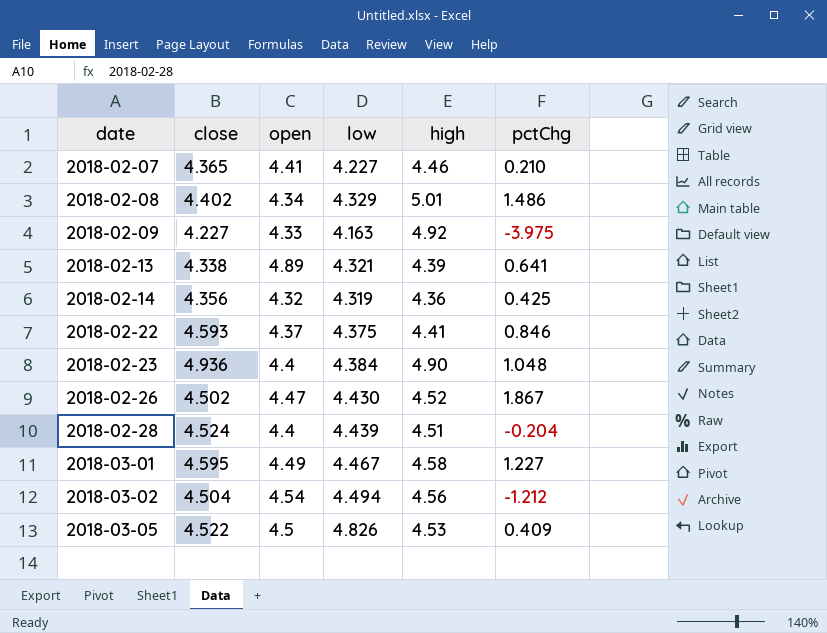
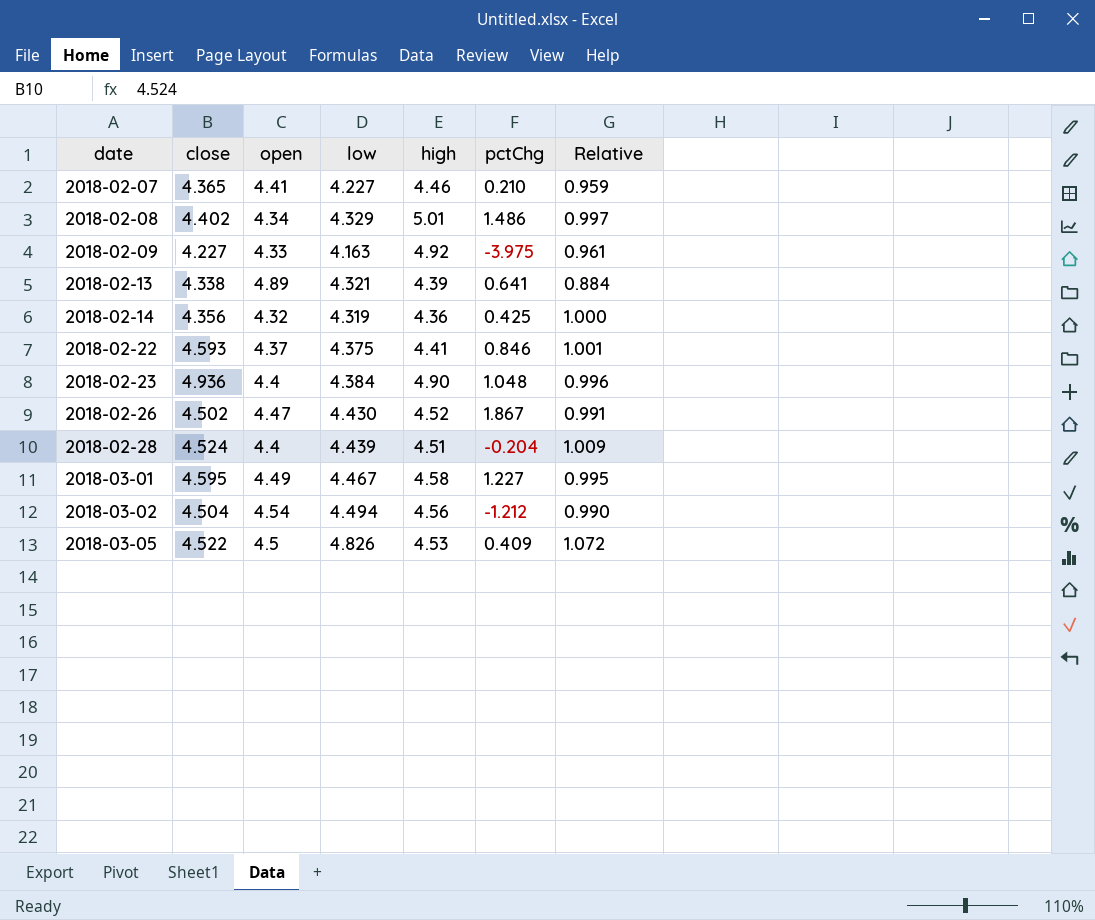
column Relative | formula: none -> [low] / [open]

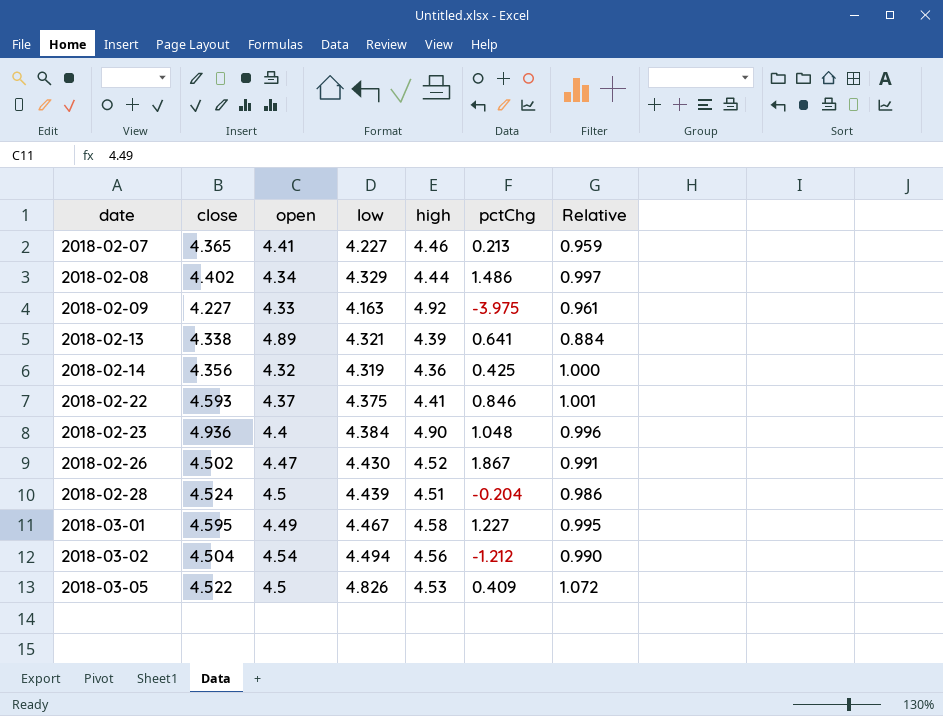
2018-02-07 | pctChg: 0.210 -> 0.213
2018-02-08 | high: 5.01 -> 4.44
2018-02-28 | open: 4.4 -> 4.5
2018-02-28 | Relative: 1.009 -> 0.986

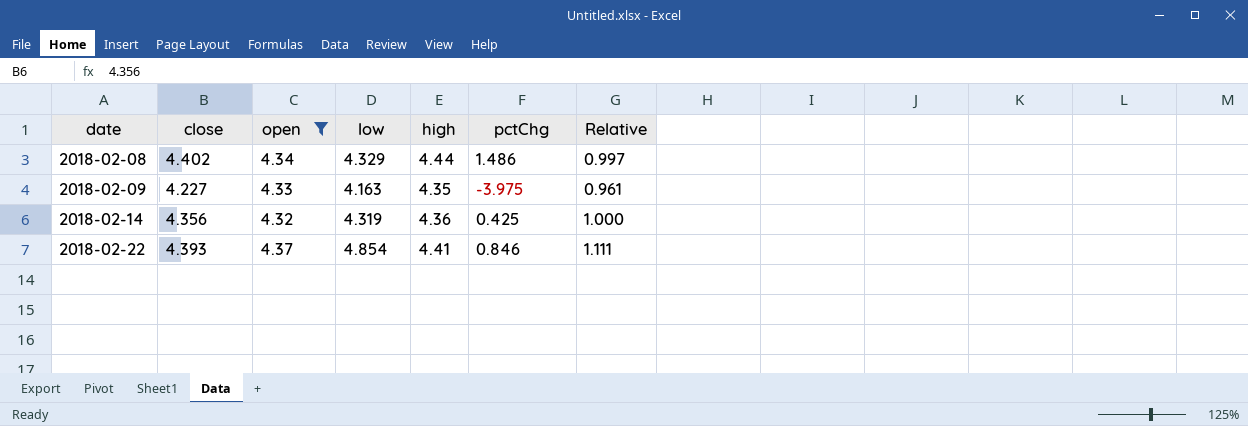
filter: none -> open <= 4.37
2018-02-09 | high: 4.92 -> 4.35
2018-02-22 | close: 4.593 -> 4.393
2018-02-22 | low: 4.375 -> 4.854
2018-02-22 | Relative: 1.001 -> 1.111

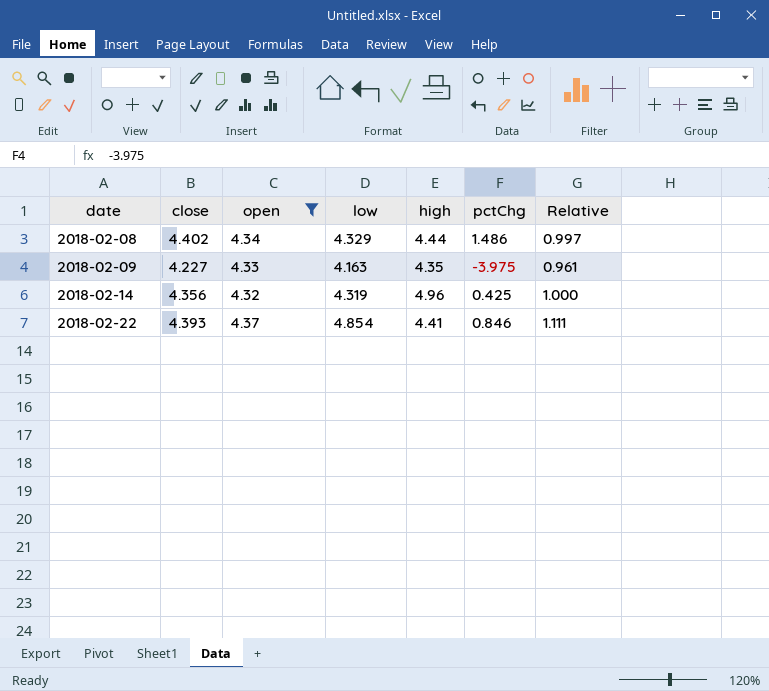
2018-02-14 | high: 4.36 -> 4.96

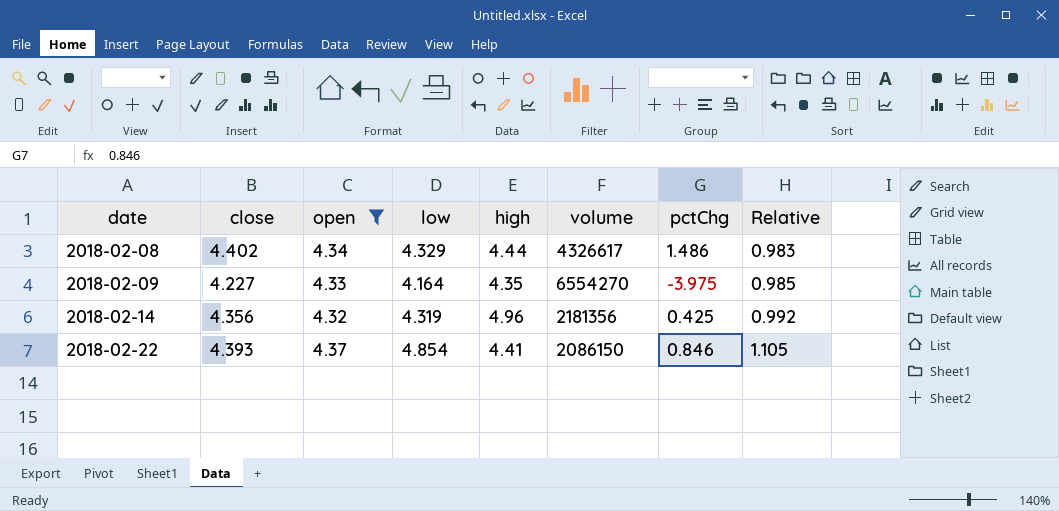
column volume | position: none -> 6
column Relative | formula: [low] / [open] -> [low] / [close]
2018-02-09 | low: 4.163 -> 4.164

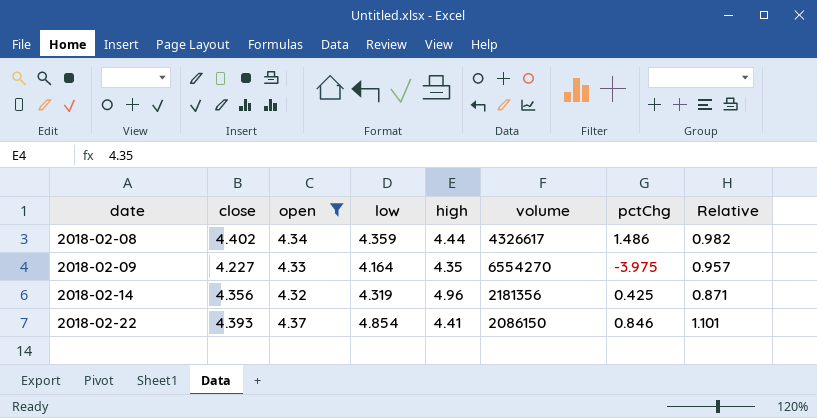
column Relative | formula: [low] / [close] -> [low] / [high]
2018-02-08 | low: 4.329 -> 4.359

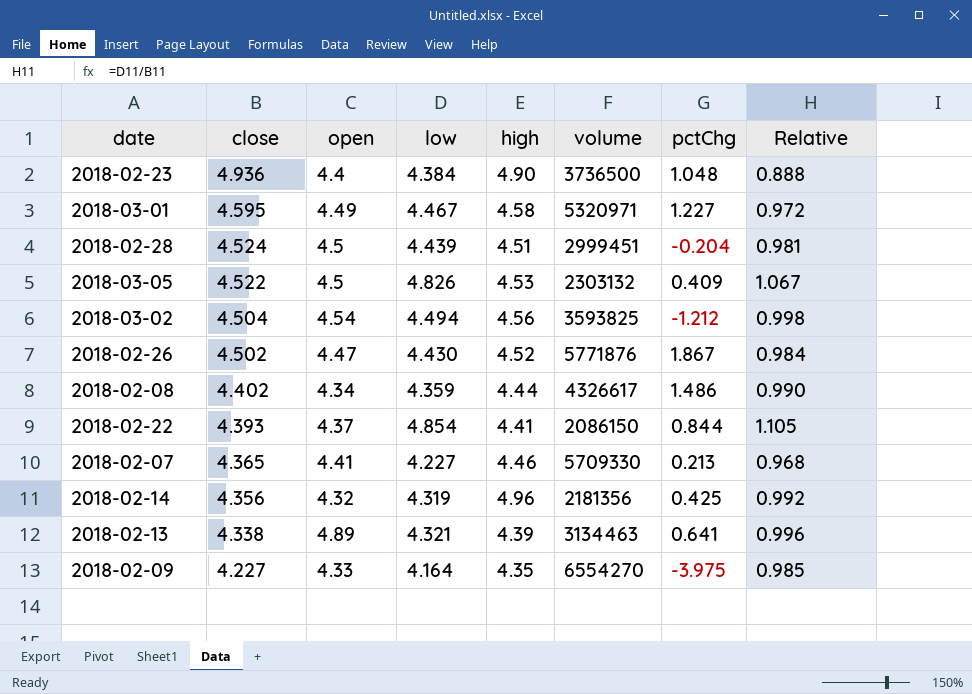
filter: open <= 4.37 -> none
row order: date ascending -> close descending
column Relative | formula: [low] / [high] -> [low] / [close]
2018-02-22 | pctChg: 0.846 -> 0.844

